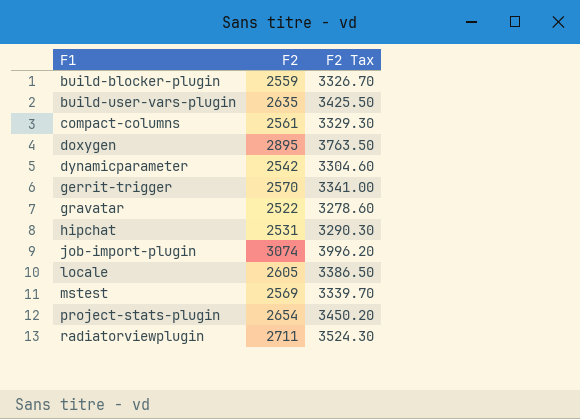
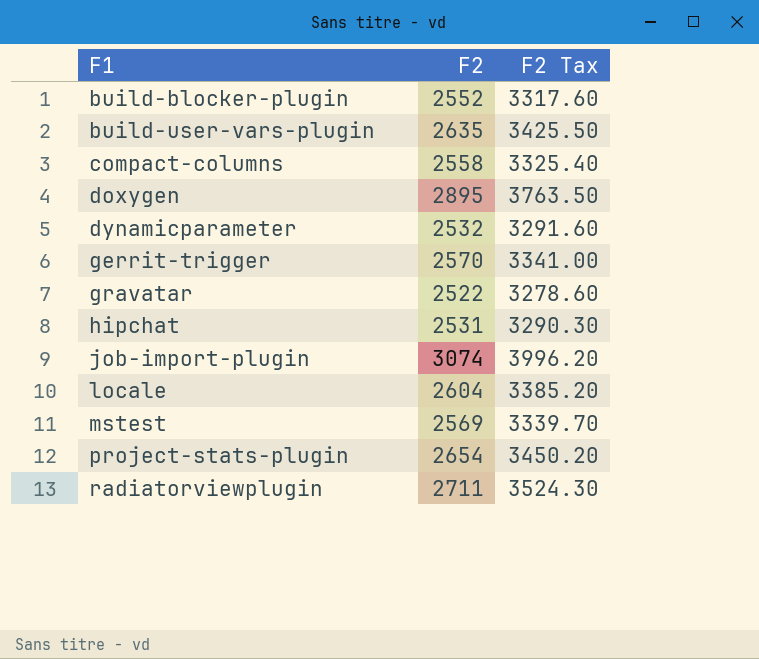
build-blocker-plugin | F2: 2559 -> 2552
build-blocker-plugin | F2 Tax: 3326.70 -> 3317.60
compact-columns | F2: 2561 -> 2558
compact-columns | F2 Tax: 3329.30 -> 3325.40
dynamicparameter | F2: 2542 -> 2532
dynamicparameter | F2 Tax: 3304.60 -> 3291.60
locale | F2: 2605 -> 2604
locale | F2 Tax: 3386.50 -> 3385.20

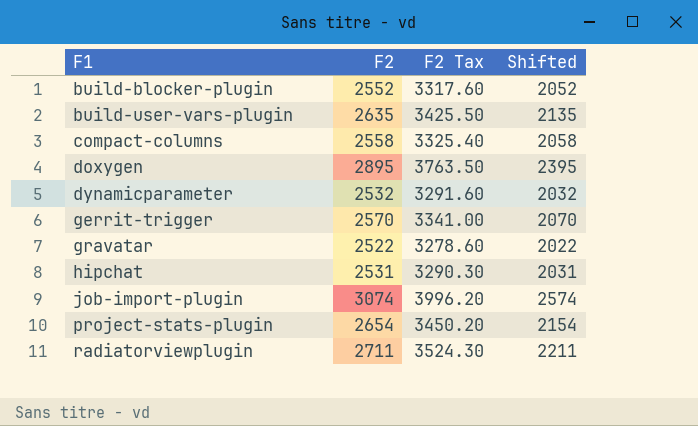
column Shifted | formula: none -> [F2] - 500
row locale: 2604 | 3385.20 -> none
row mstest: 2569 | 3339.70 -> none

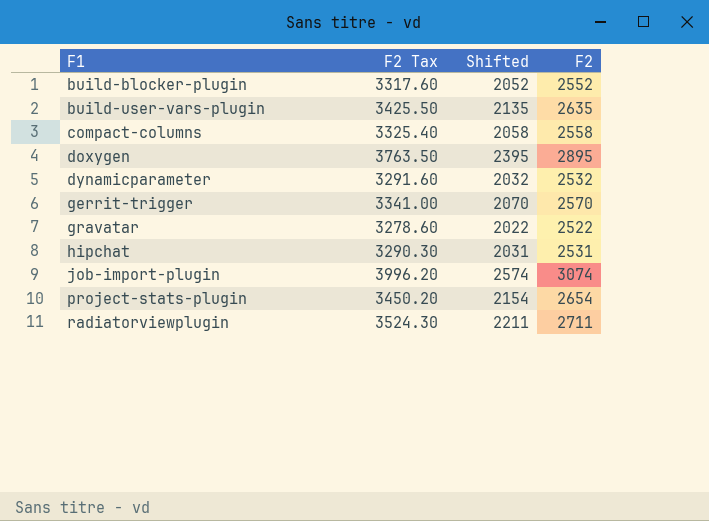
column F2 | position: 2 -> 4

